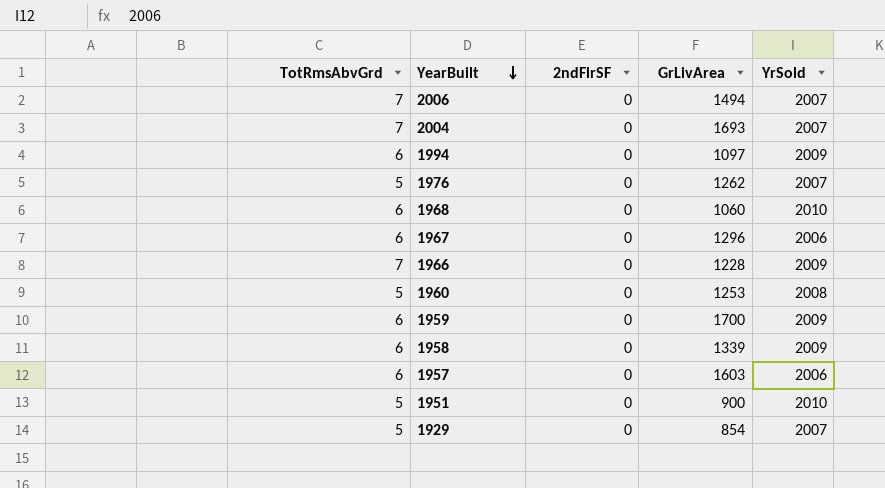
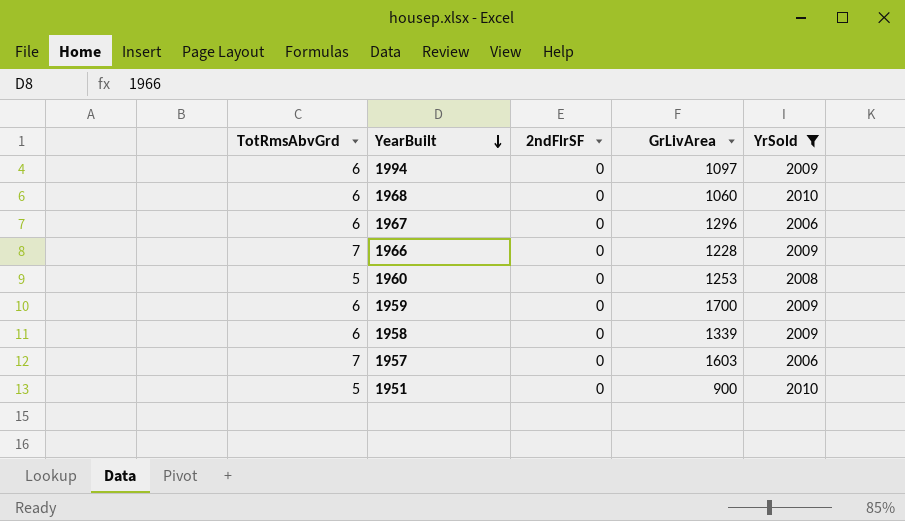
filter: none -> YrSold != 2007
1957 | TotRmsAbvGrd: 6 -> 7

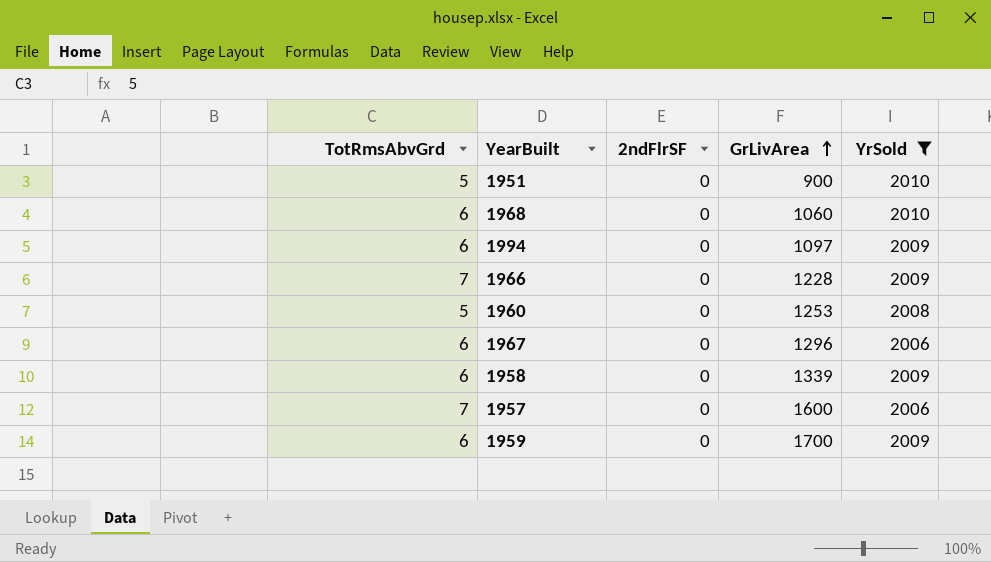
row order: YearBuilt descending -> GrLivArea ascending
1957 | GrLivArea: 1603 -> 1600

